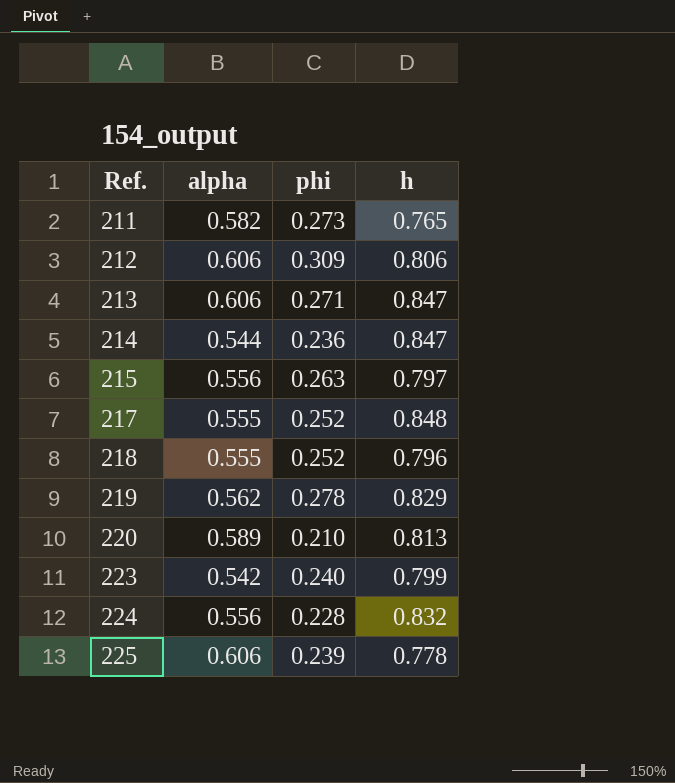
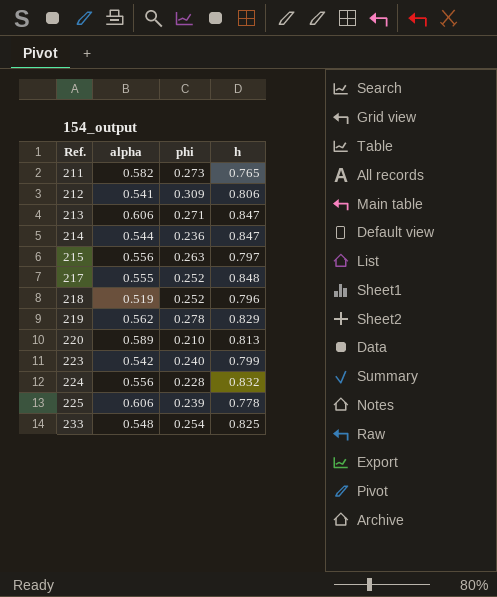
212 | alpha: 0.606 -> 0.541
218 | alpha: 0.555 -> 0.519
row 233: none -> 0.548 | 0.254 | 0.825

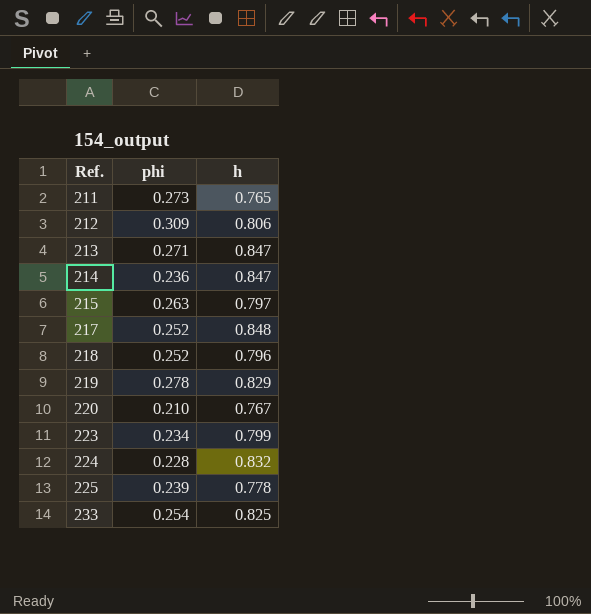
column alpha | position: 2 -> none
220 | h: 0.813 -> 0.767
223 | phi: 0.240 -> 0.234

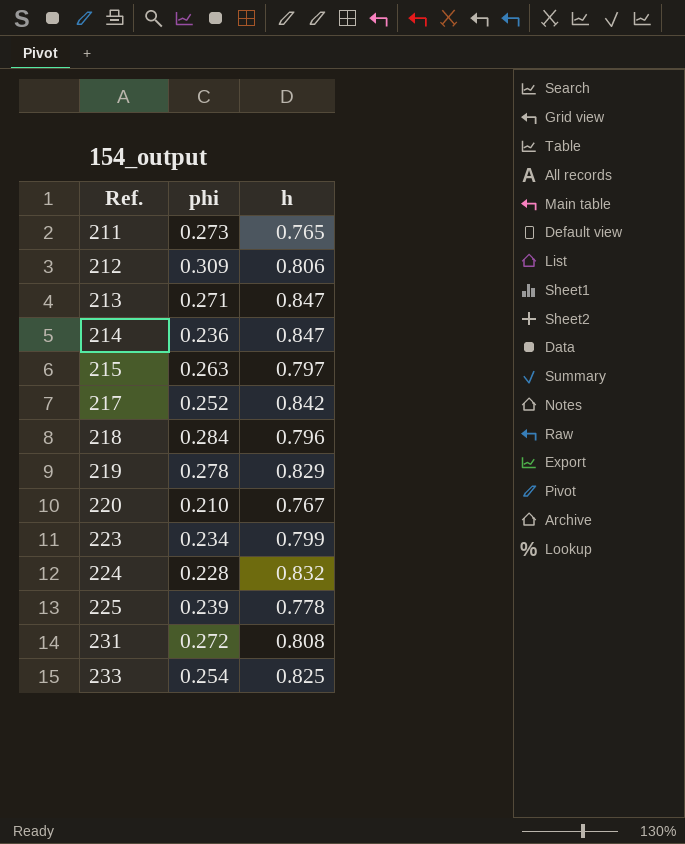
217 | h: 0.848 -> 0.842
218 | phi: 0.252 -> 0.284
row 231: none -> 0.272 | 0.808

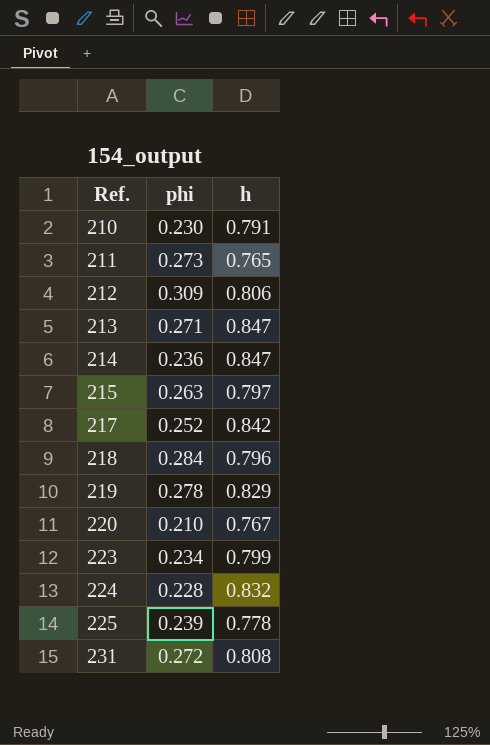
row 233: 0.254 | 0.825 -> none
row 210: none -> 0.230 | 0.791

